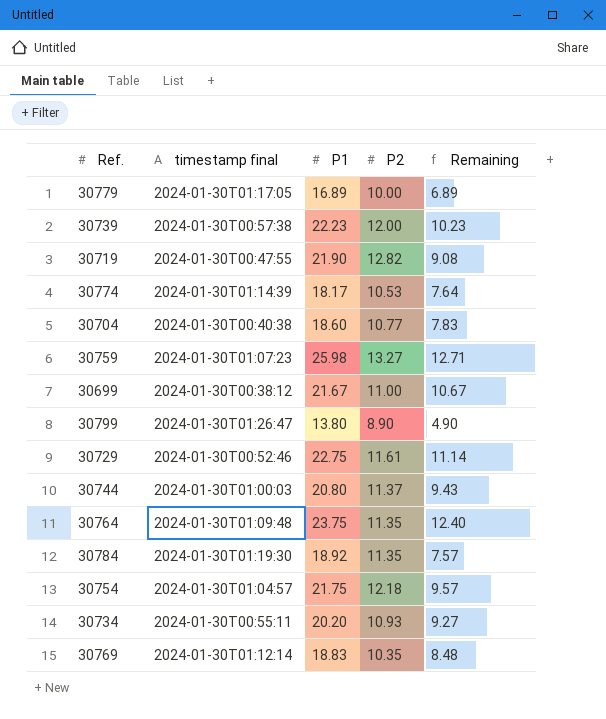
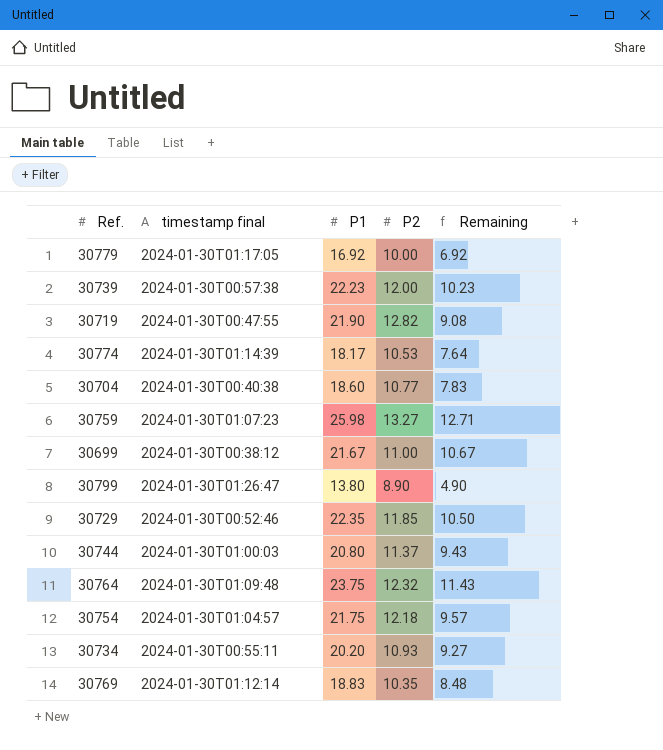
row 30784: 2024-01-30T01:19:30 | 18.92 | 11.35 | 7.57 -> none
30779 | P1: 16.89 -> 16.92
30779 | Remaining: 6.89 -> 6.92
30729 | P1: 22.75 -> 22.35
30729 | P2: 11.61 -> 11.85
30729 | Remaining: 11.14 -> 10.50
30764 | P2: 11.35 -> 12.32
30764 | Remaining: 12.40 -> 11.43

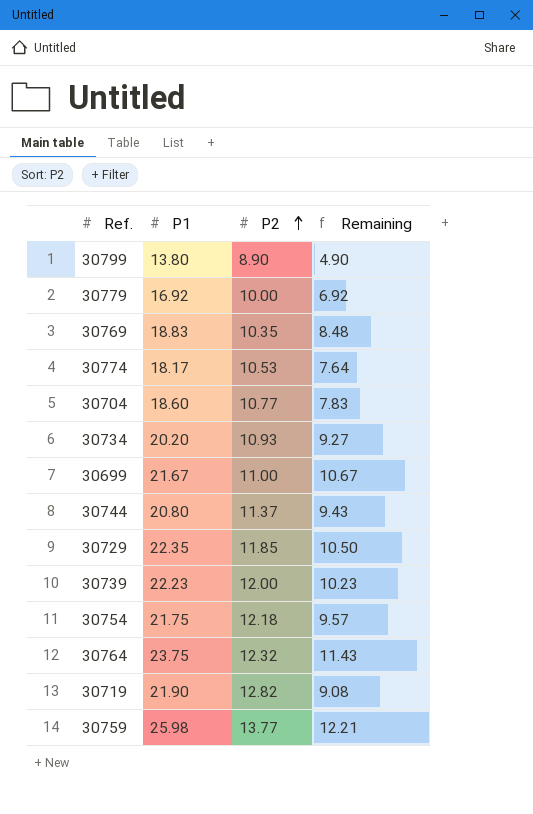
row order: none -> P2 ascending
column timestamp final | position: 2 -> none
30759 | P2: 13.27 -> 13.77
30759 | Remaining: 12.71 -> 12.21

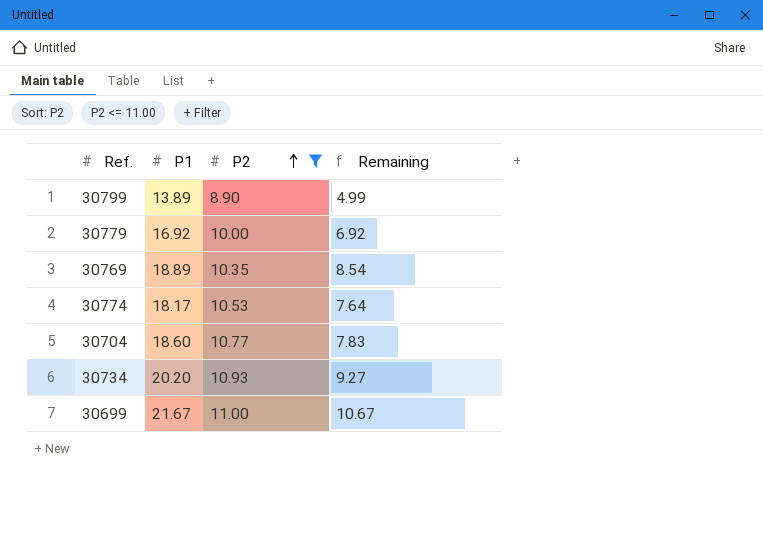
filter: none -> P2 <= 11.00
30799 | P1: 13.80 -> 13.89
30799 | Remaining: 4.90 -> 4.99
30769 | P1: 18.83 -> 18.89
30769 | Remaining: 8.48 -> 8.54

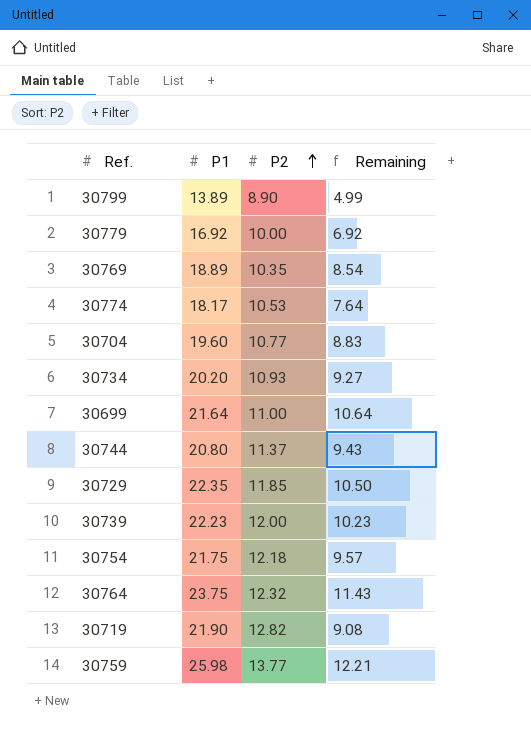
filter: P2 <= 11.00 -> none
30704 | P1: 18.60 -> 19.60
30704 | Remaining: 7.83 -> 8.83
30699 | P1: 21.67 -> 21.64
30699 | Remaining: 10.67 -> 10.64

